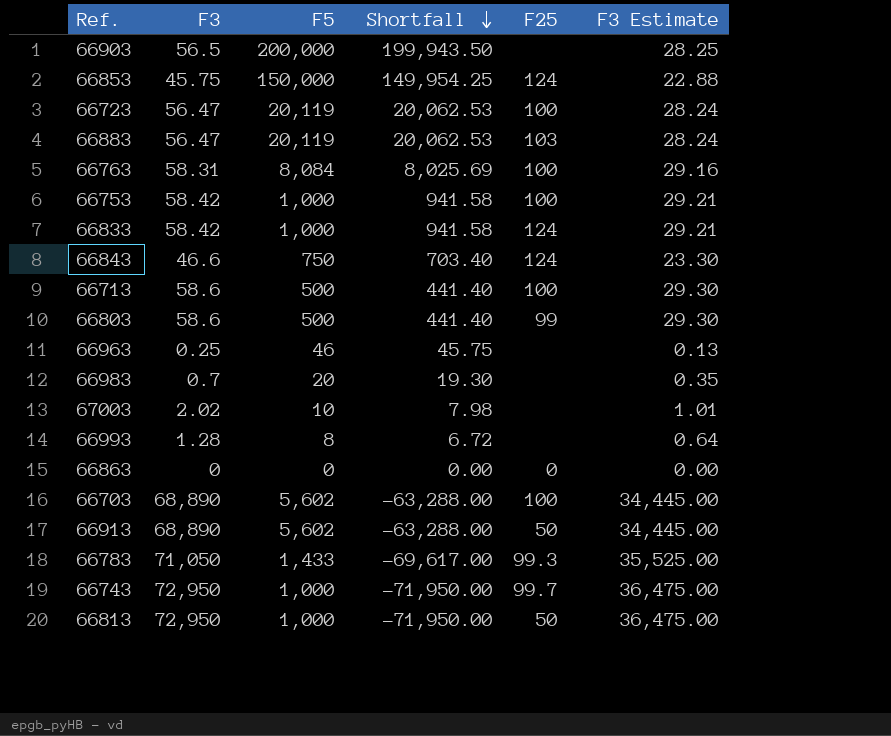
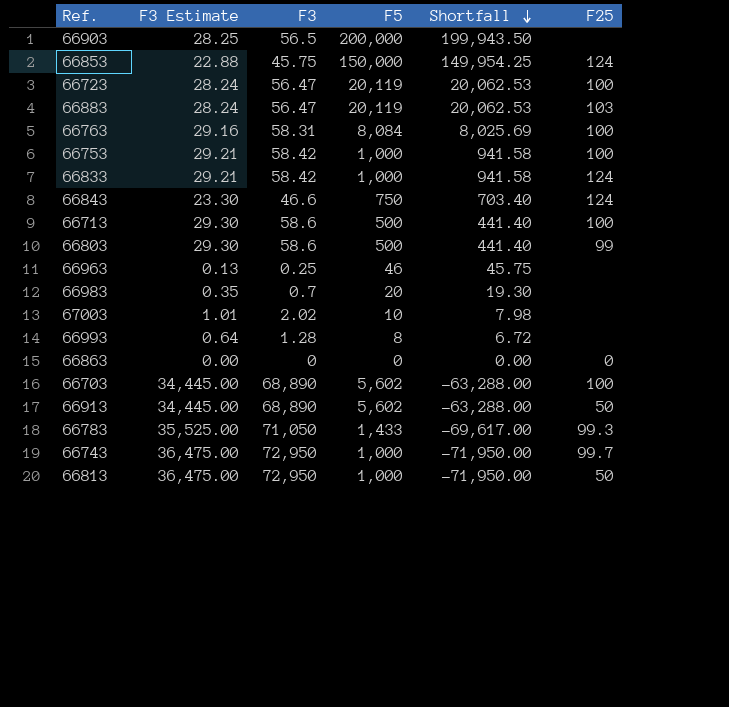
column F3 Estimate | position: 6 -> 2

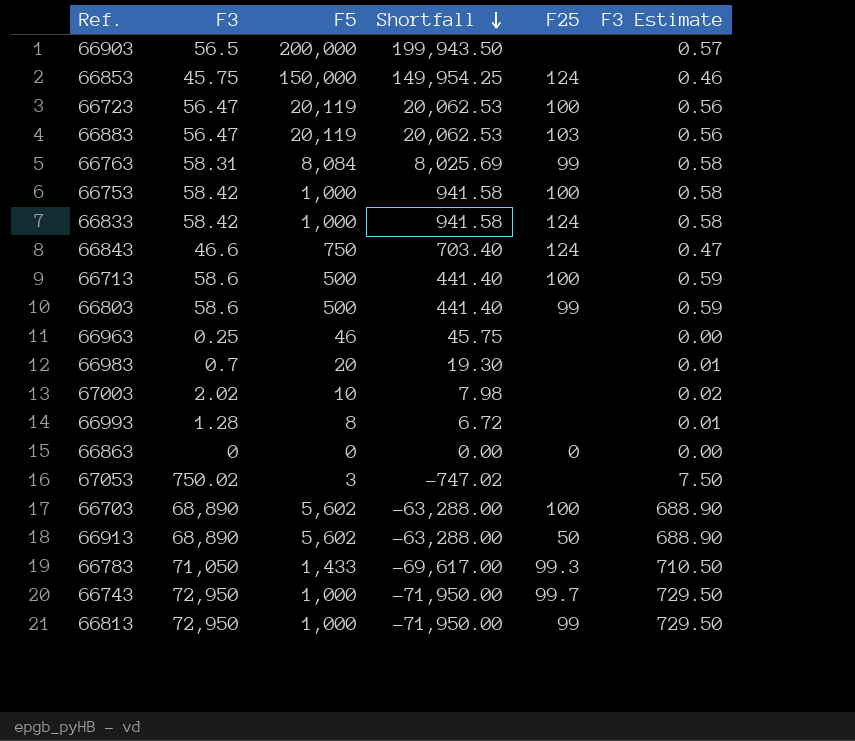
column F3 Estimate | formula: [F3] * 0.5 -> [F3] * 0.01
column F3 Estimate | position: 2 -> 6
66763 | F25: 100 -> 99
row 67053: none -> 750.02 | 3 | -747.02 | none | 7.50
66813 | F25: 50 -> 99

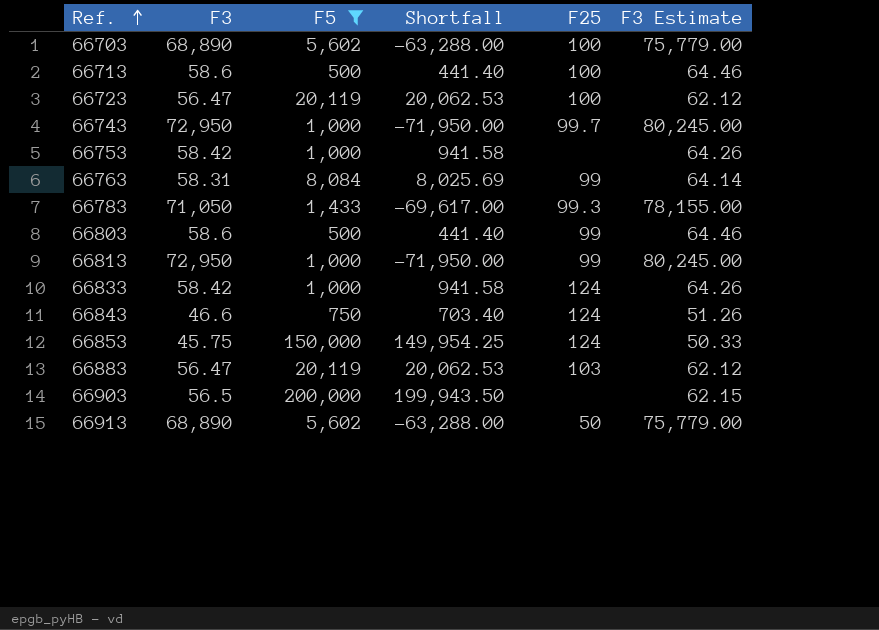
filter: none -> F5 >= 500
row order: Shortfall descending -> Ref. ascending
column F3 Estimate | formula: [F3] * 0.01 -> [F3] * 1.1
66753 | F25: 100 -> none

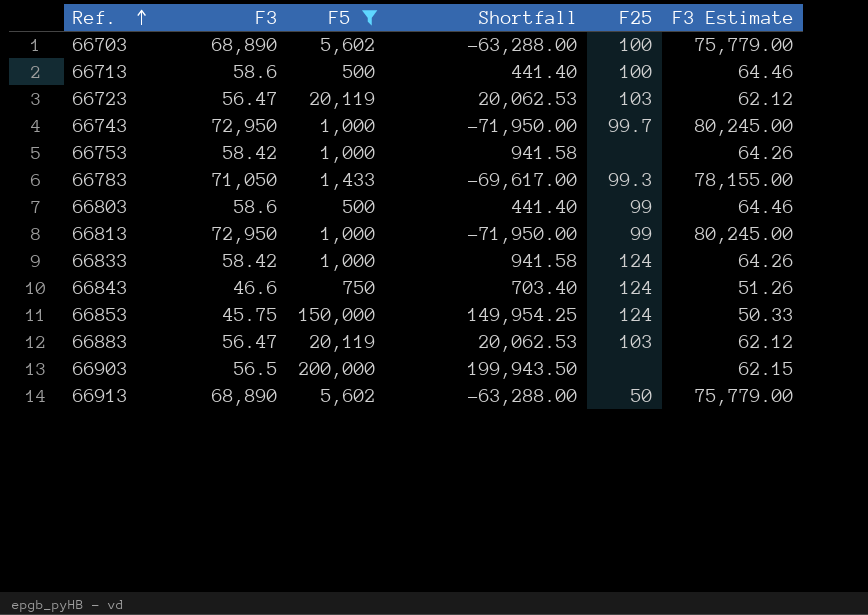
row 66763: 58.31 | 8,084 | 8,025.69 | 99 | 64.14 -> none
66723 | F25: 100 -> 103

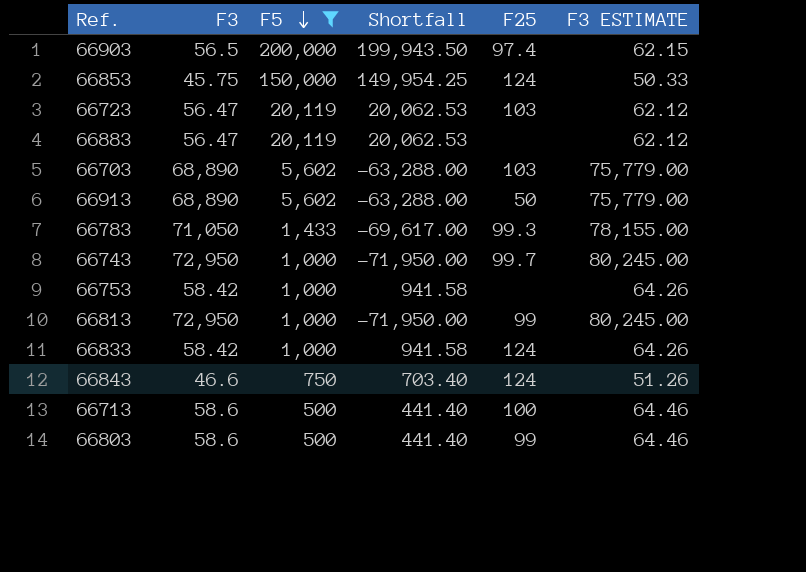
row order: Ref. ascending -> F5 descending
column name: F3 Estimate -> F3 ESTIMATE
66903 | F25: none -> 97.4
66883 | F25: 103 -> none
66703 | F25: 100 -> 103

